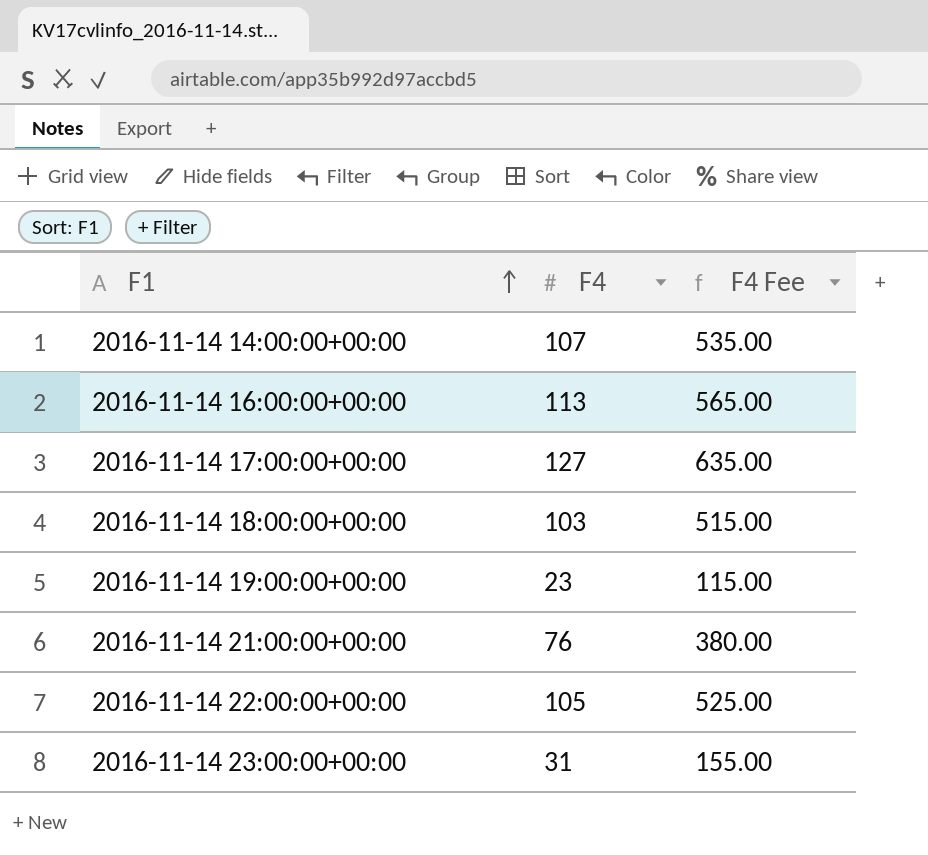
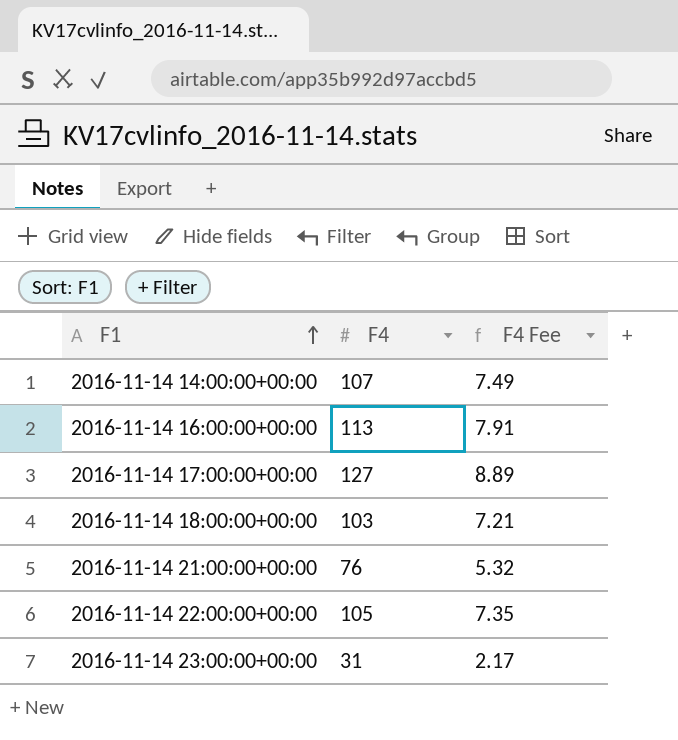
column F4 Fee | formula: [F4] * 5 -> [F4] * 0.07
row 2016-11-14 19:00:00+00:00: 23 | 115.00 -> none

